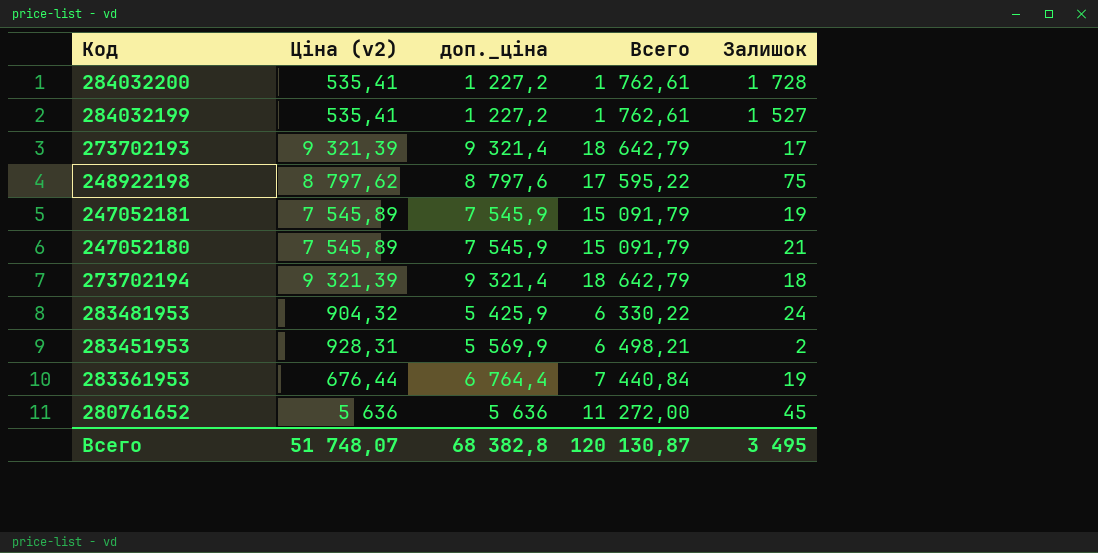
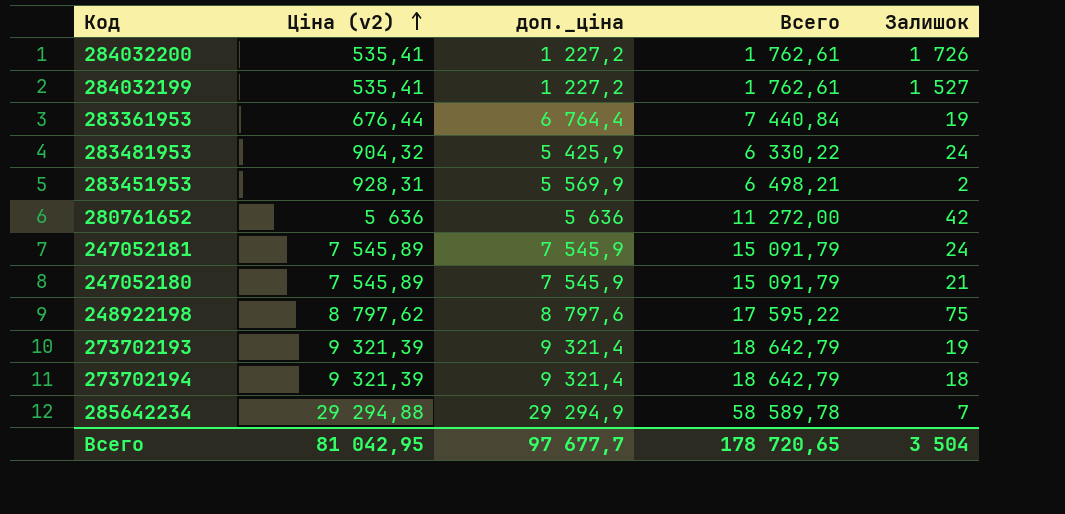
row order: none -> Ціна (v2) ascending
284032200 | Залишок: 1 728 -> 1 726
280761652 | Залишок: 45 -> 42
247052181 | Залишок: 19 -> 24
273702193 | Залишок: 17 -> 19
row 285642234: none -> 29 294,88 | 29 294,9 | 58 589,78 | 7
Всего | Ціна (v2): 51 748,07 -> 81 042,95
Всего | доп._ціна: 68 382,8 -> 97 677,7
Всего | Всего: 120 130,87 -> 178 720,65
Всего | Залишок: 3 495 -> 3 504

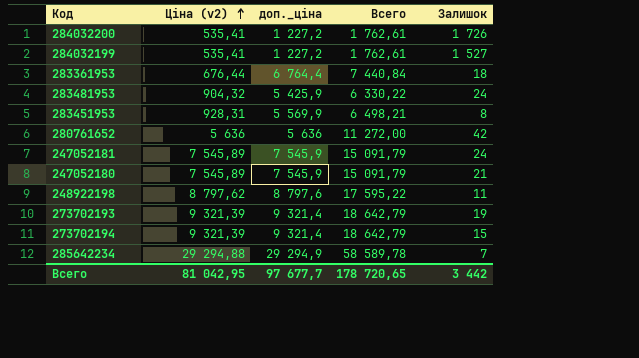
283361953 | Залишок: 19 -> 18
283451953 | Залишок: 2 -> 8
248922198 | Залишок: 75 -> 11
273702194 | Залишок: 18 -> 15
Всего | Залишок: 3 504 -> 3 442

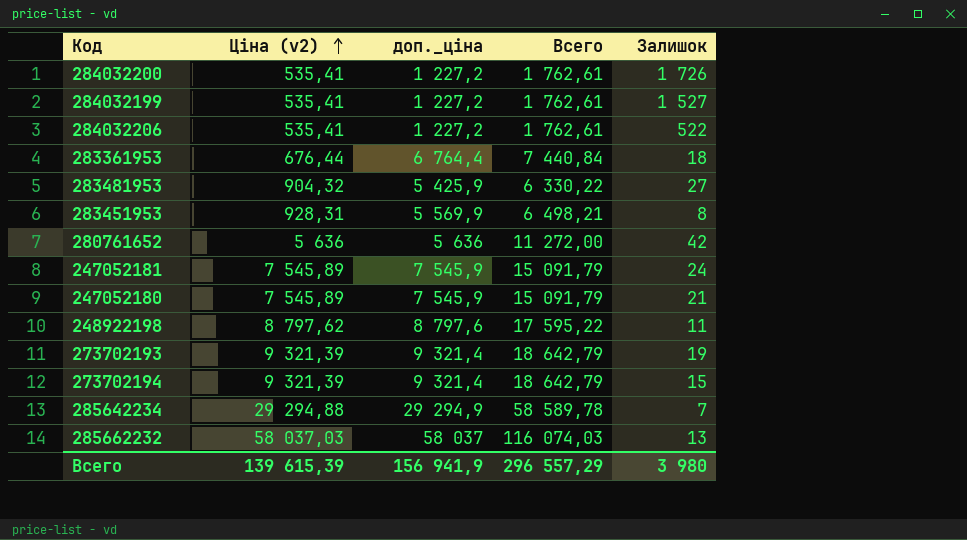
row 284032206: none -> 535,41 | 1 227,2 | 1 762,61 | 522
283481953 | Залишок: 24 -> 27
row 285662232: none -> 58 037,03 | 58 037 | 116 074,03 | 13
Всего | Ціна (v2): 81 042,95 -> 139 615,39
Всего | доп._ціна: 97 677,7 -> 156 941,9
Всего | Всего: 178 720,65 -> 296 557,29
Всего | Залишок: 3 442 -> 3 980

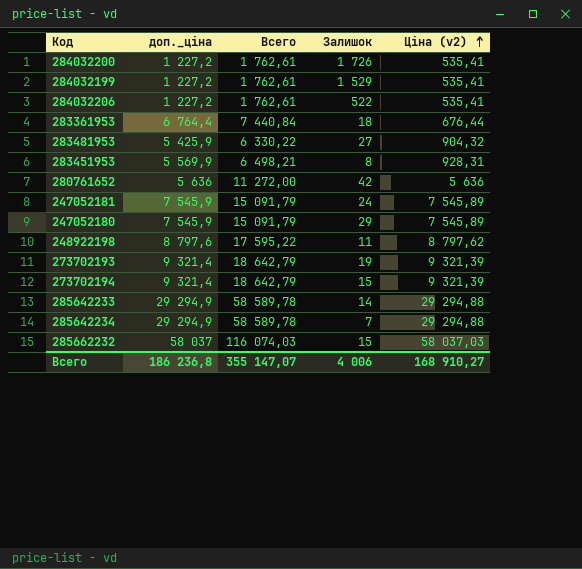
column Ціна (v2) | position: 2 -> 5
284032199 | Залишок: 1 527 -> 1 529
247052180 | Залишок: 21 -> 29
row 285642233: none -> 29 294,9 | 58 589,78 | 14 | 29 294,88
285662232 | Залишок: 13 -> 15
Всего | доп._ціна: 156 941,9 -> 186 236,8
Всего | Всего: 296 557,29 -> 355 147,07
Всего | Залишок: 3 980 -> 4 006
Всего | Ціна (v2): 139 615,39 -> 168 910,27

